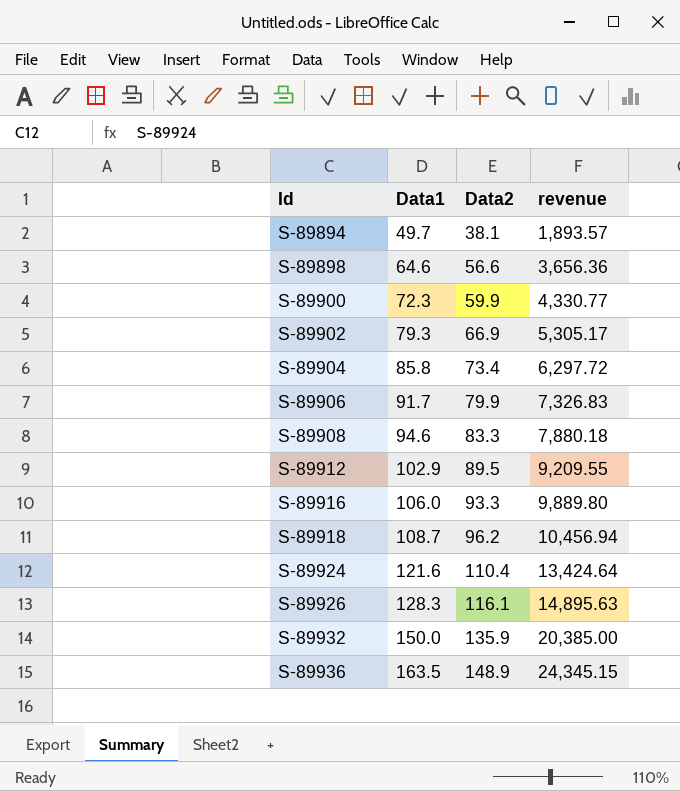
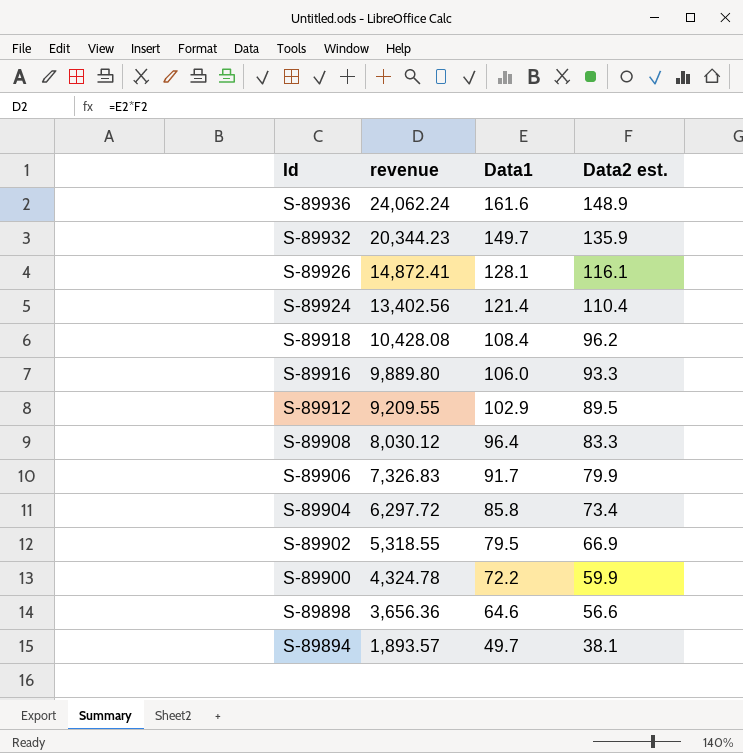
row order: Id ascending -> Id descending
column revenue | position: 4 -> 2
column name: Data2 -> Data2 est.
S-89936 | revenue: 24,345.15 -> 24,062.24
S-89936 | Data1: 163.5 -> 161.6
S-89932 | revenue: 20,385.00 -> 20,344.23
S-89932 | Data1: 150.0 -> 149.7
S-89926 | revenue: 14,895.63 -> 14,872.41
S-89926 | Data1: 128.3 -> 128.1
S-89924 | revenue: 13,424.64 -> 13,402.56
S-89924 | Data1: 121.6 -> 121.4
S-89918 | revenue: 10,456.94 -> 10,428.08
S-89918 | Data1: 108.7 -> 108.4
S-89908 | revenue: 7,880.18 -> 8,030.12
S-89908 | Data1: 94.6 -> 96.4
S-89902 | revenue: 5,305.17 -> 5,318.55
S-89902 | Data1: 79.3 -> 79.5
S-89900 | revenue: 4,330.77 -> 4,324.78
S-89900 | Data1: 72.3 -> 72.2

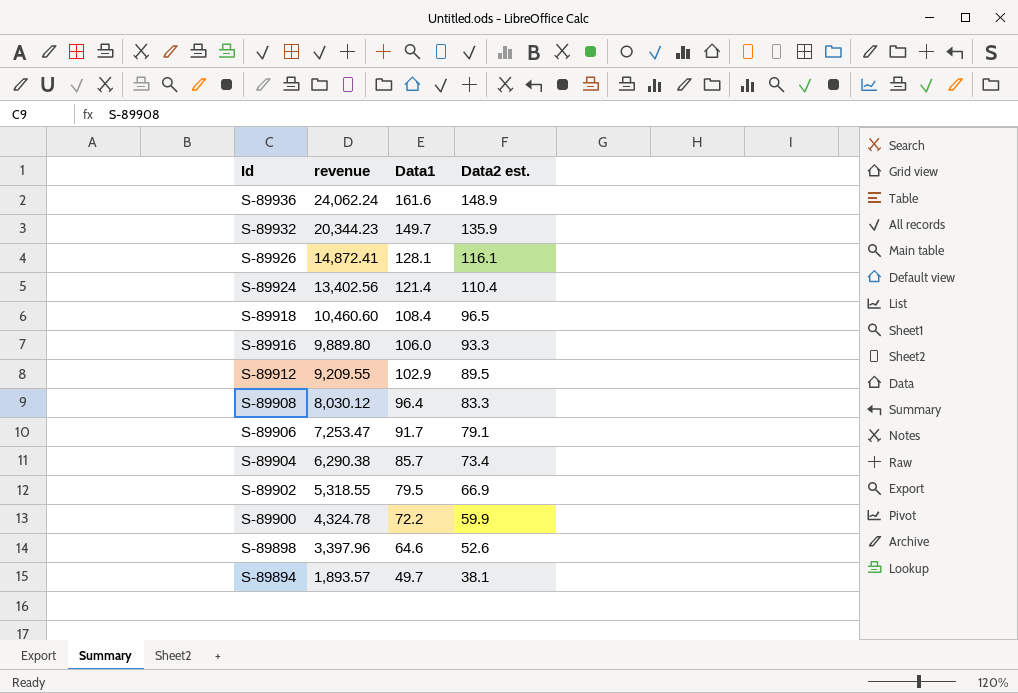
S-89918 | revenue: 10,428.08 -> 10,460.60
S-89918 | Data2 est.: 96.2 -> 96.5
S-89906 | revenue: 7,326.83 -> 7,253.47
S-89906 | Data2 est.: 79.9 -> 79.1
S-89904 | revenue: 6,297.72 -> 6,290.38
S-89904 | Data1: 85.8 -> 85.7
S-89898 | revenue: 3,656.36 -> 3,397.96
S-89898 | Data2 est.: 56.6 -> 52.6

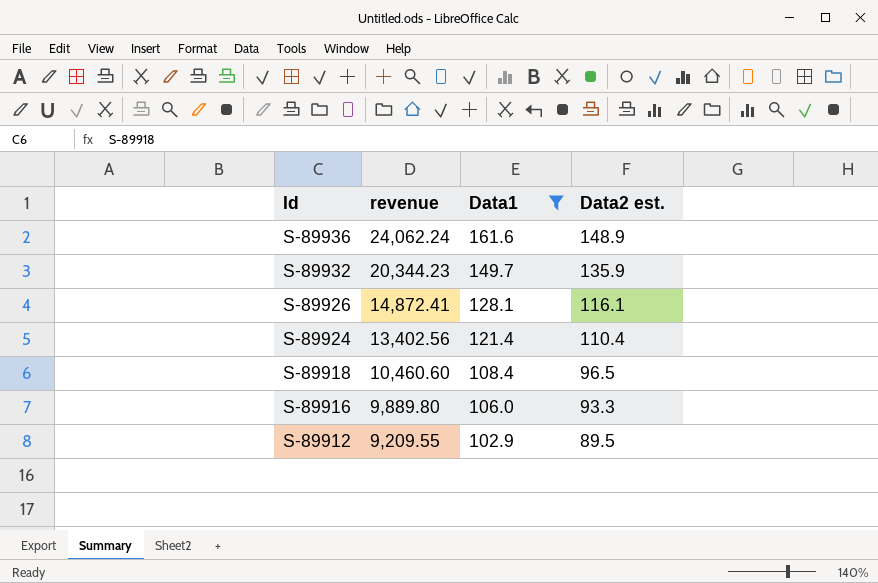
filter: none -> Data1 >= 102.9

